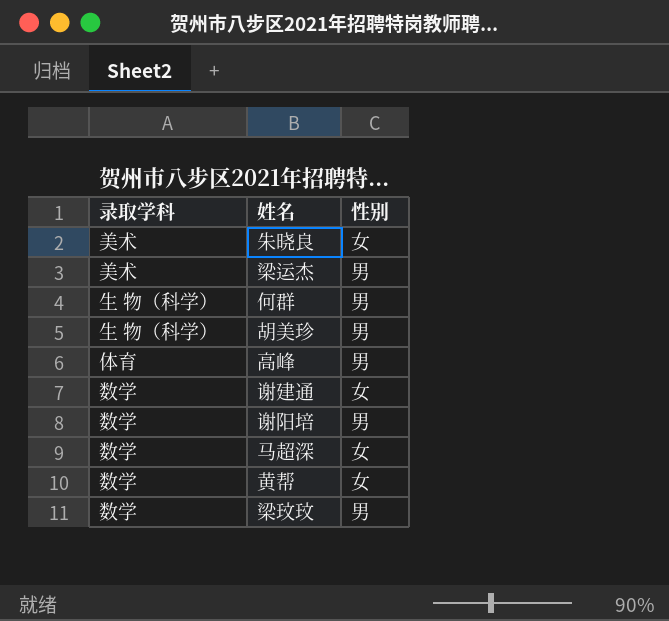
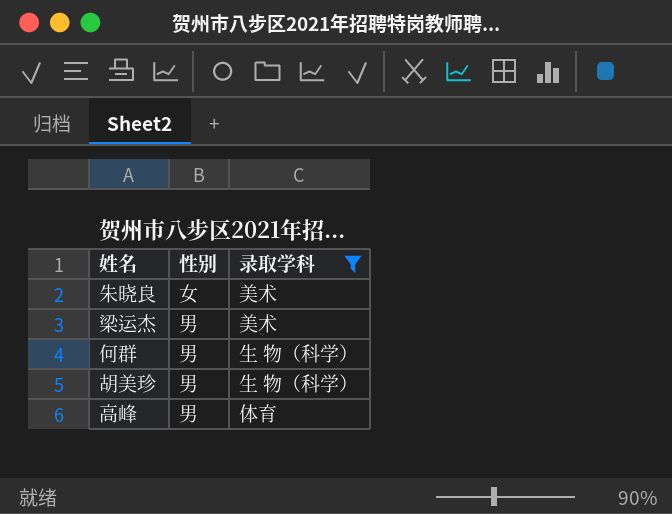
filter: none -> 录取学科 != 数学
column 录取学科 | position: 1 -> 3

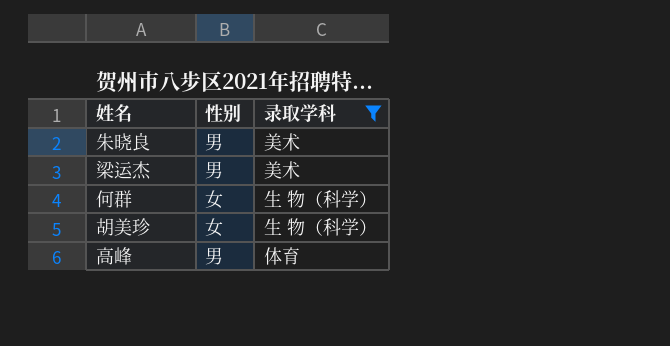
朱晓良 | 性别: 女 -> 男
何群 | 性别: 男 -> 女
胡美珍 | 性别: 男 -> 女

